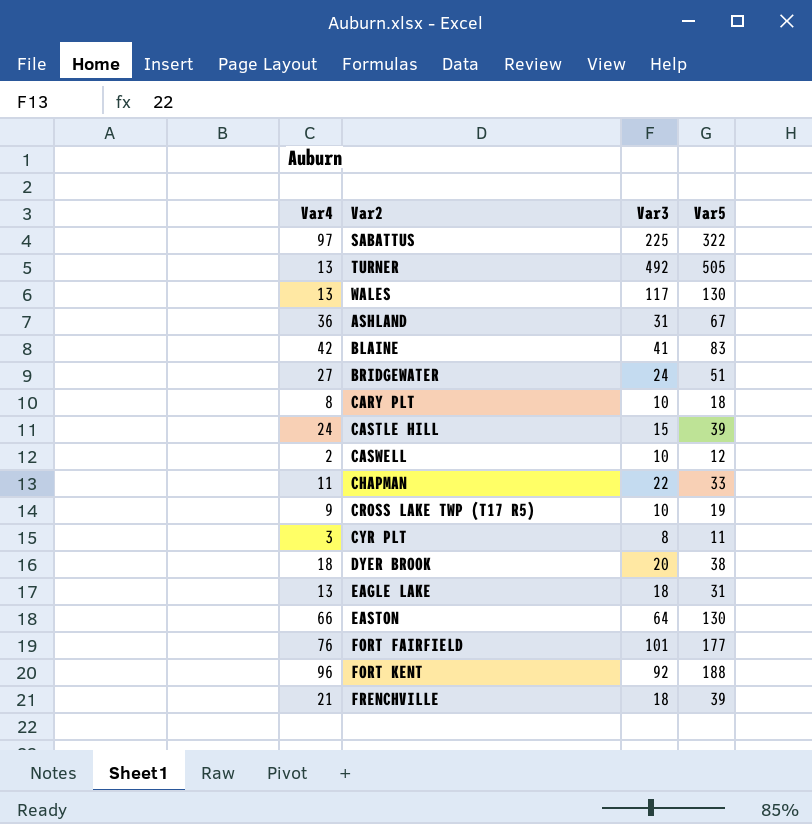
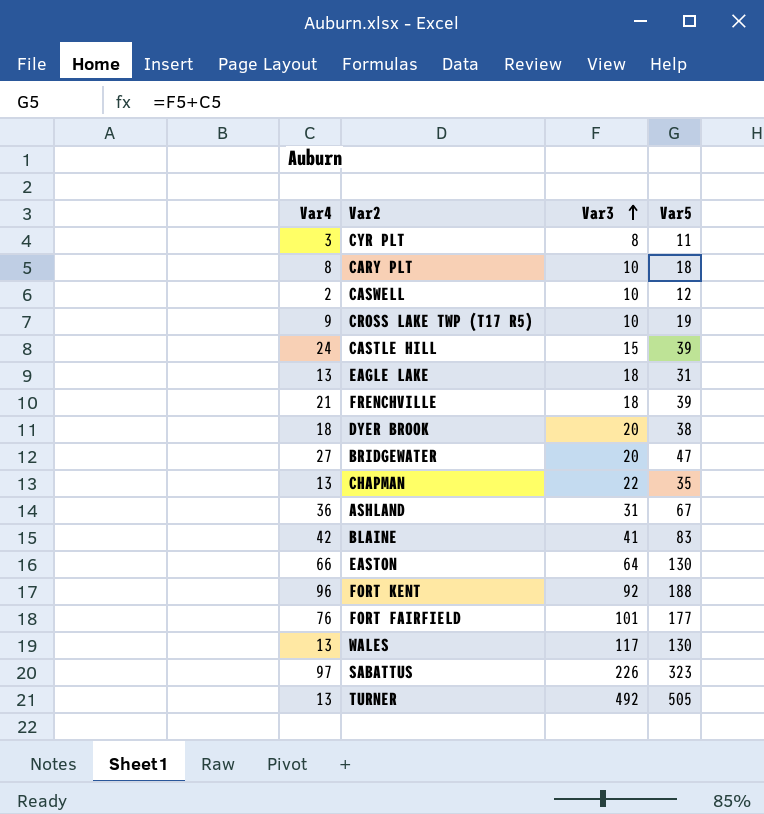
row order: none -> Var3 ascending
BRIDGEWATER | Var3: 24 -> 20
BRIDGEWATER | Var5: 51 -> 47
CHAPMAN | Var4: 11 -> 13
CHAPMAN | Var5: 33 -> 35
SABATTUS | Var3: 225 -> 226
SABATTUS | Var5: 322 -> 323

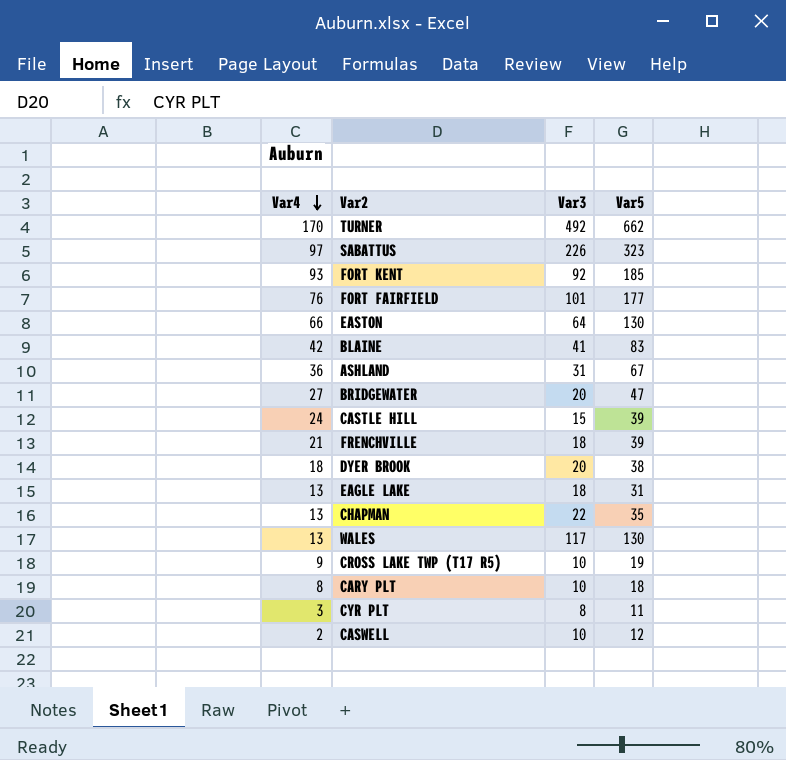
row order: Var3 ascending -> Var4 descending
TURNER | Var4: 13 -> 170
TURNER | Var5: 505 -> 662
FORT KENT | Var4: 96 -> 93
FORT KENT | Var5: 188 -> 185

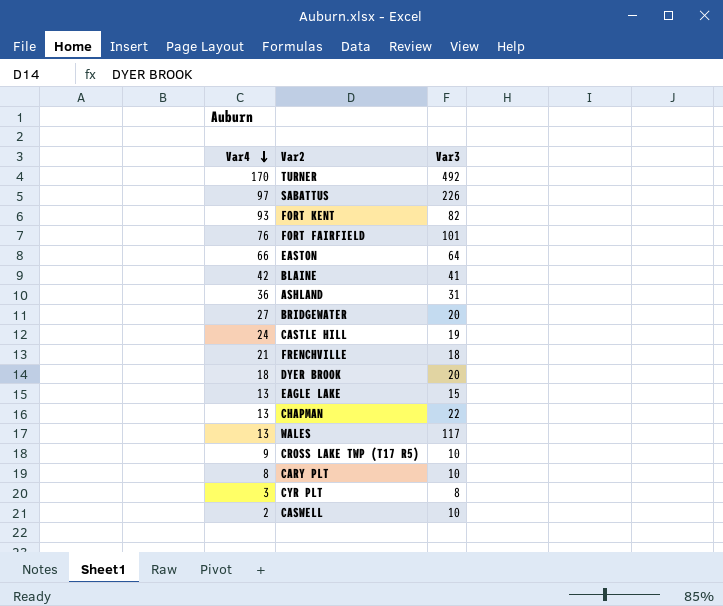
column Var5 | formula: [Var4] + [Var3] -> none
FORT KENT | Var3: 92 -> 82
CASTLE HILL | Var3: 15 -> 19
EAGLE LAKE | Var3: 18 -> 15

